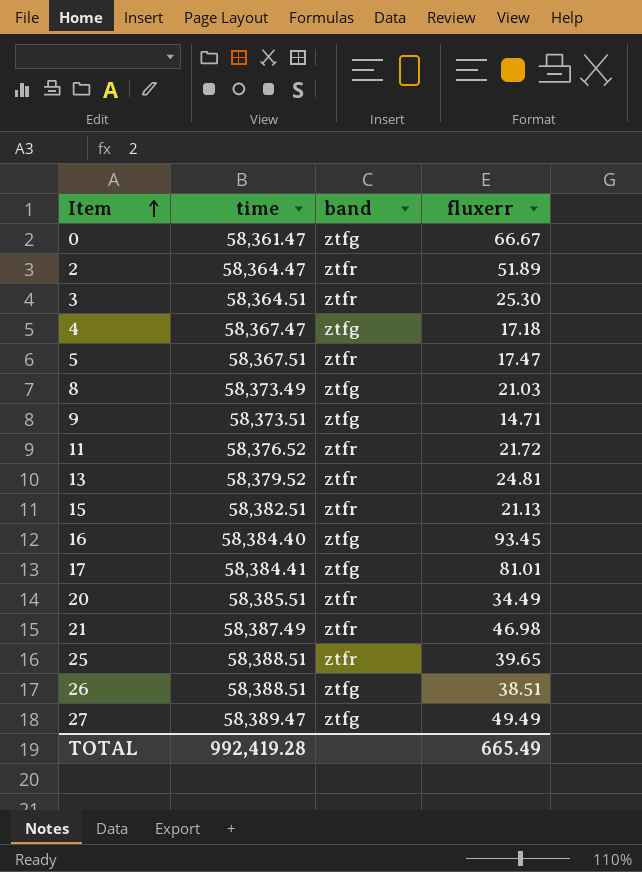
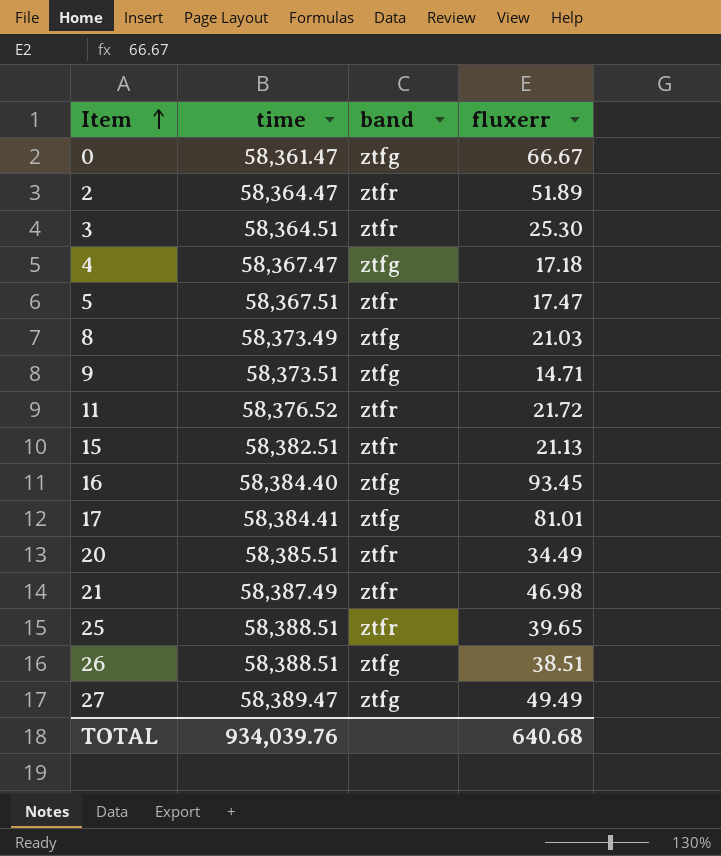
row 13: 58,379.52 | ztfr | 24.81 -> none
TOTAL | time: 992,419.28 -> 934,039.76
TOTAL | fluxerr: 665.49 -> 640.68

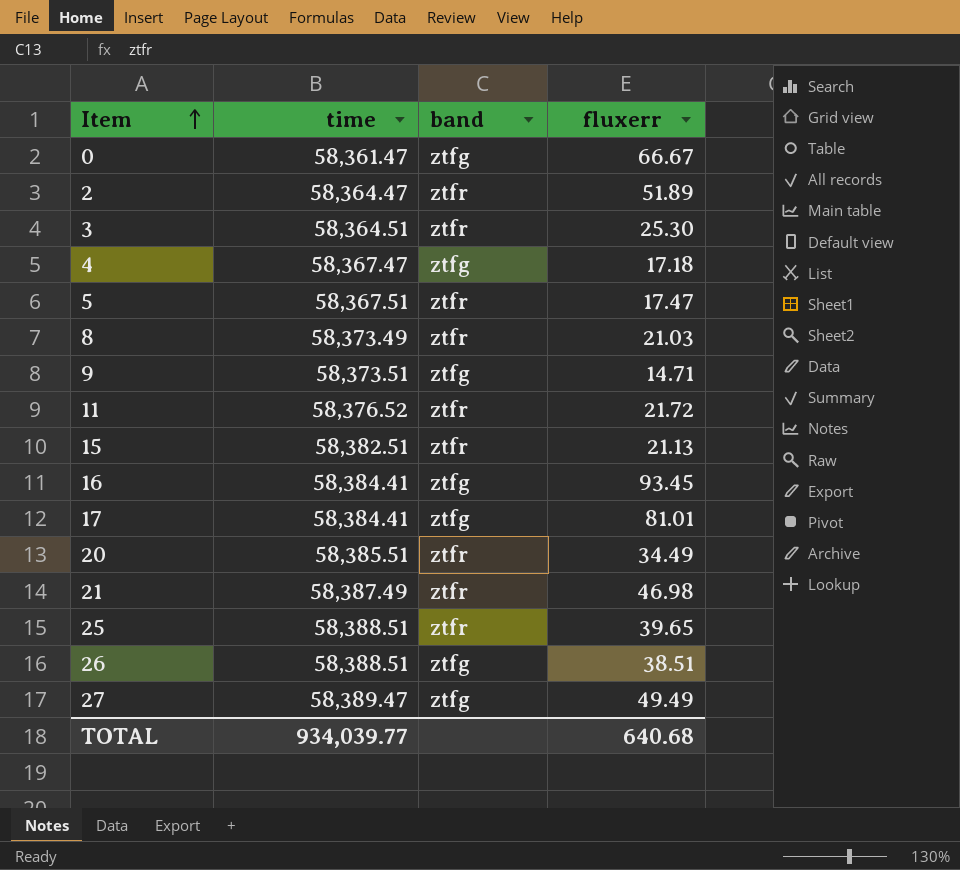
8 | band: ztfg -> ztfr
16 | time: 58,384.40 -> 58,384.41
TOTAL | time: 934,039.76 -> 934,039.77

